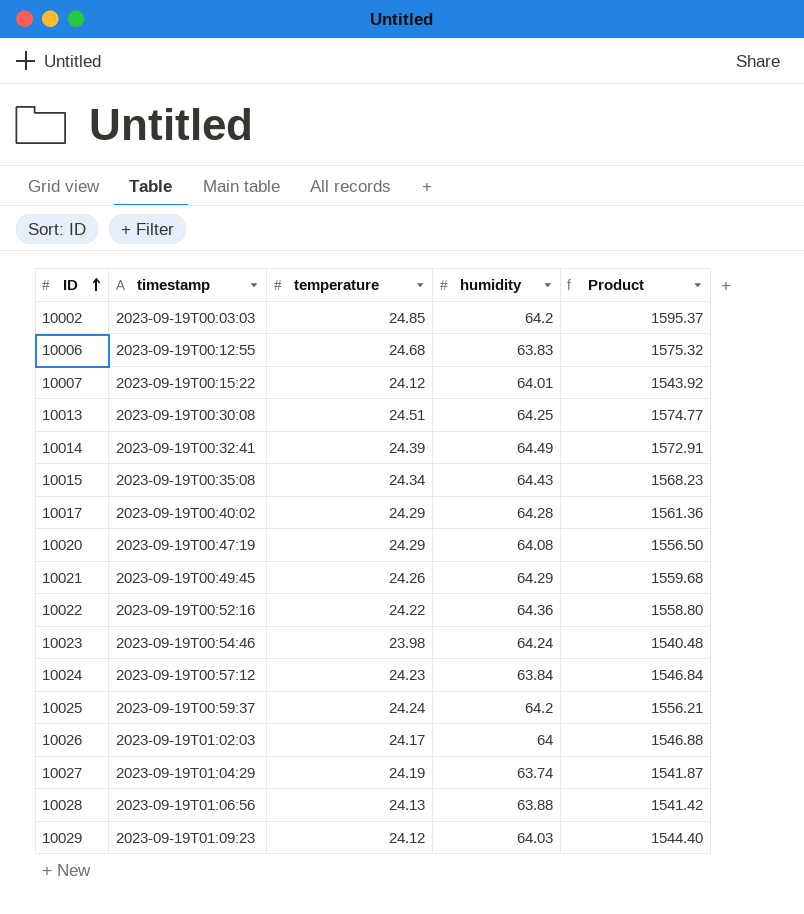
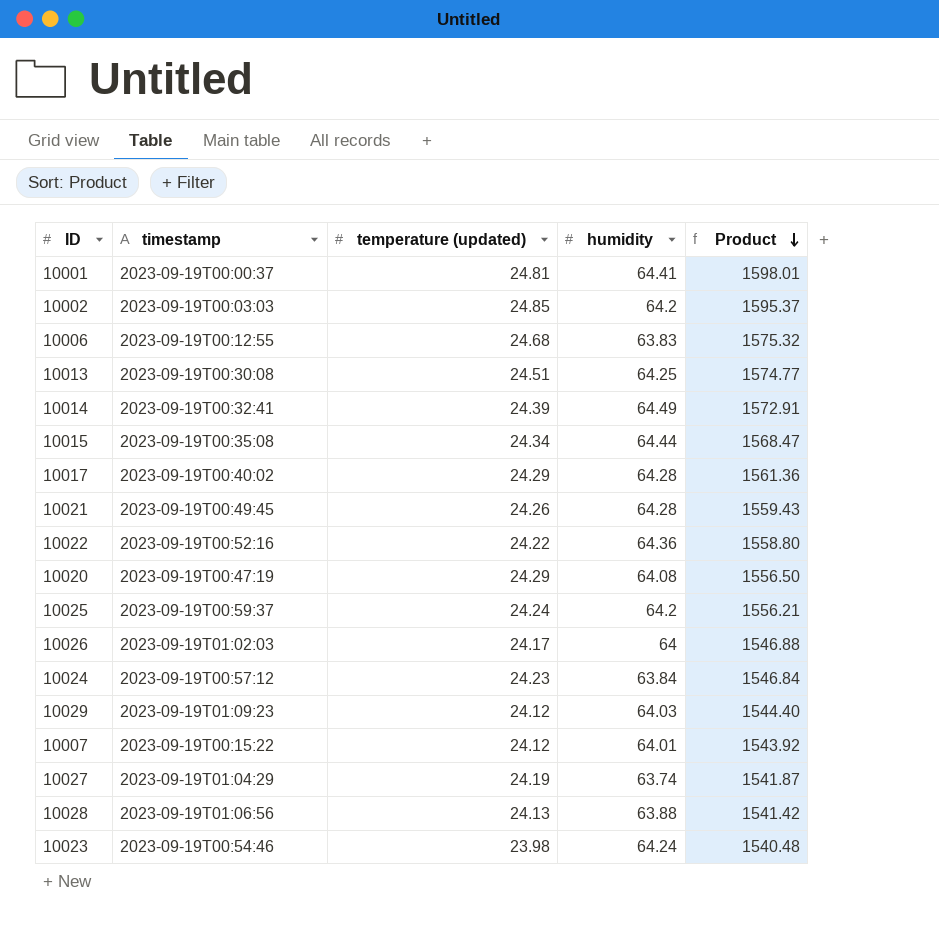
row order: ID ascending -> Product descending
column name: temperature -> temperature (updated)
row 10001: none -> 2023-09-19T00:00:37 | 24.81 | 64.41 | 1598.01
10015 | humidity: 64.43 -> 64.44
10015 | Product: 1568.23 -> 1568.47
10021 | humidity: 64.29 -> 64.28
10021 | Product: 1559.68 -> 1559.43

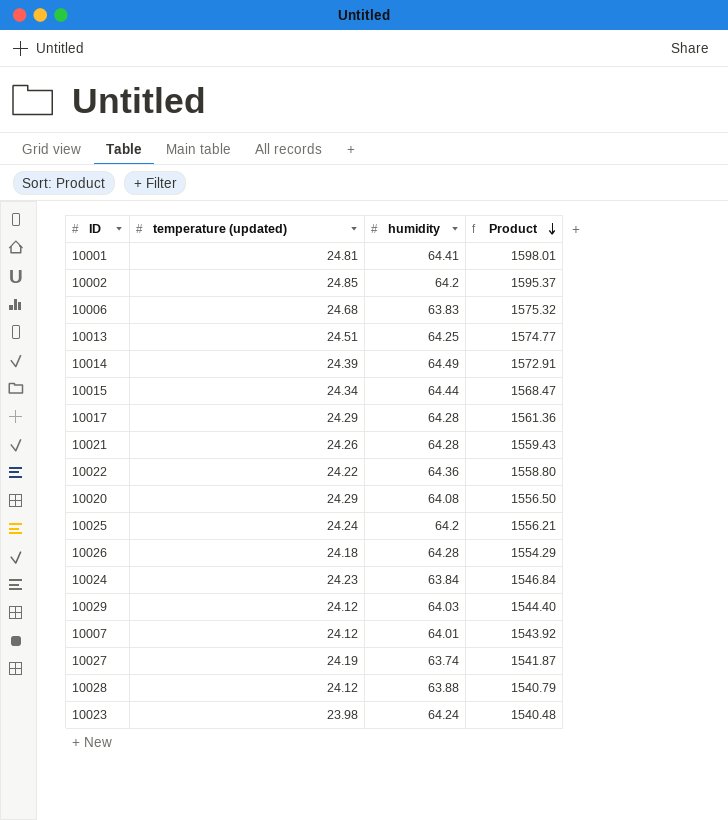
column timestamp | position: 2 -> none
10026 | temperature (updated): 24.17 -> 24.18
10026 | humidity: 64 -> 64.28
10026 | Product: 1546.88 -> 1554.29
10028 | temperature (updated): 24.13 -> 24.12
10028 | Product: 1541.42 -> 1540.79

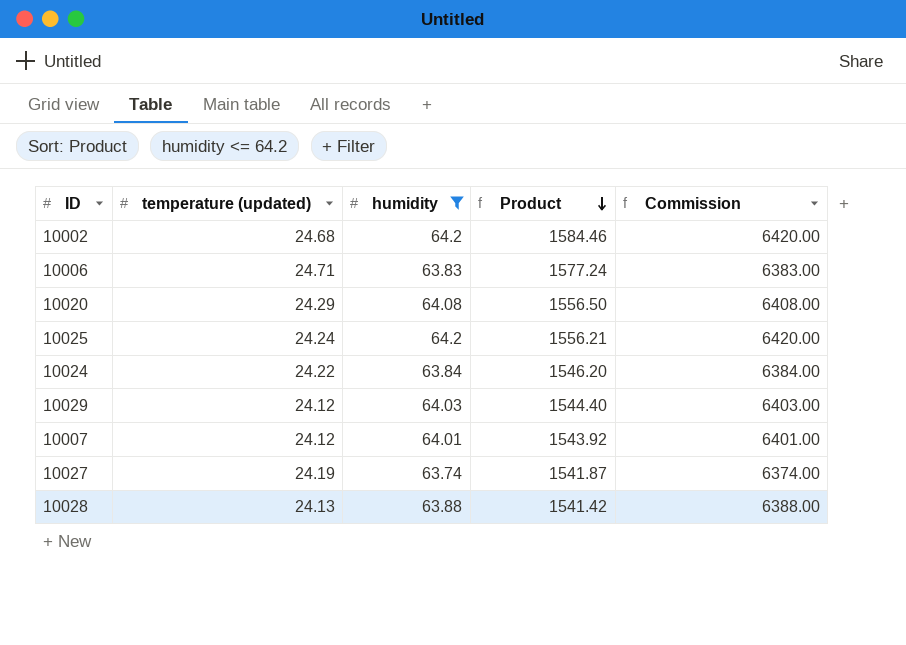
filter: none -> humidity <= 64.2
column Commission | formula: none -> [humidity] * 100
10002 | temperature (updated): 24.85 -> 24.68
10002 | Product: 1595.37 -> 1584.46
10006 | temperature (updated): 24.68 -> 24.71
10006 | Product: 1575.32 -> 1577.24
10024 | temperature (updated): 24.23 -> 24.22
10024 | Product: 1546.84 -> 1546.20
10028 | temperature (updated): 24.12 -> 24.13
10028 | Product: 1540.79 -> 1541.42

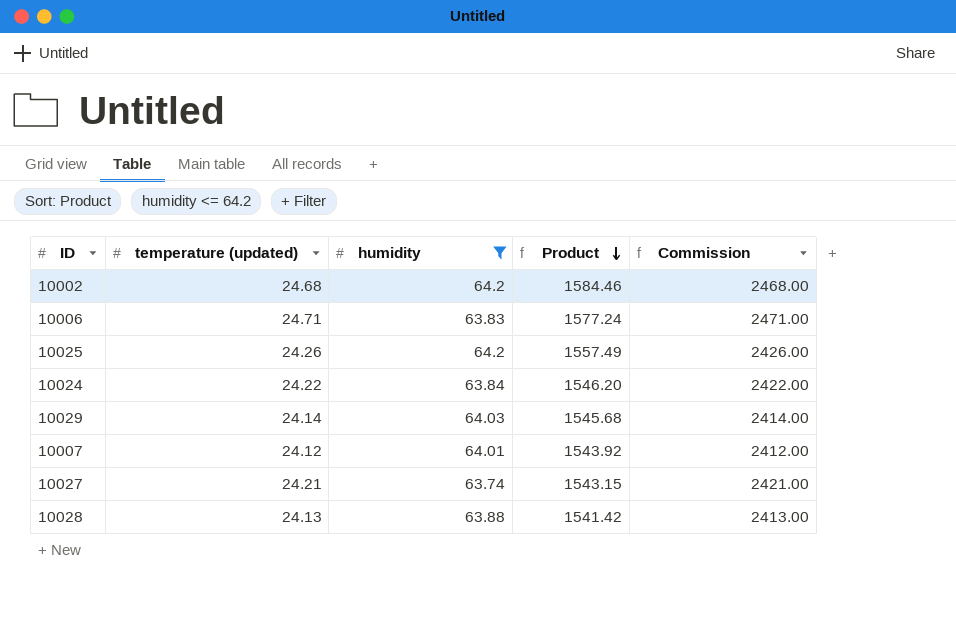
column Commission | formula: [humidity] * 100 -> [temperature (updated)] * 100
row 10020: 24.29 | 64.08 | 1556.50 | 6408.00 -> none
10025 | temperature (updated): 24.24 -> 24.26
10025 | Product: 1556.21 -> 1557.49
10029 | temperature (updated): 24.12 -> 24.14
10029 | Product: 1544.40 -> 1545.68
10027 | temperature (updated): 24.19 -> 24.21
10027 | Product: 1541.87 -> 1543.15

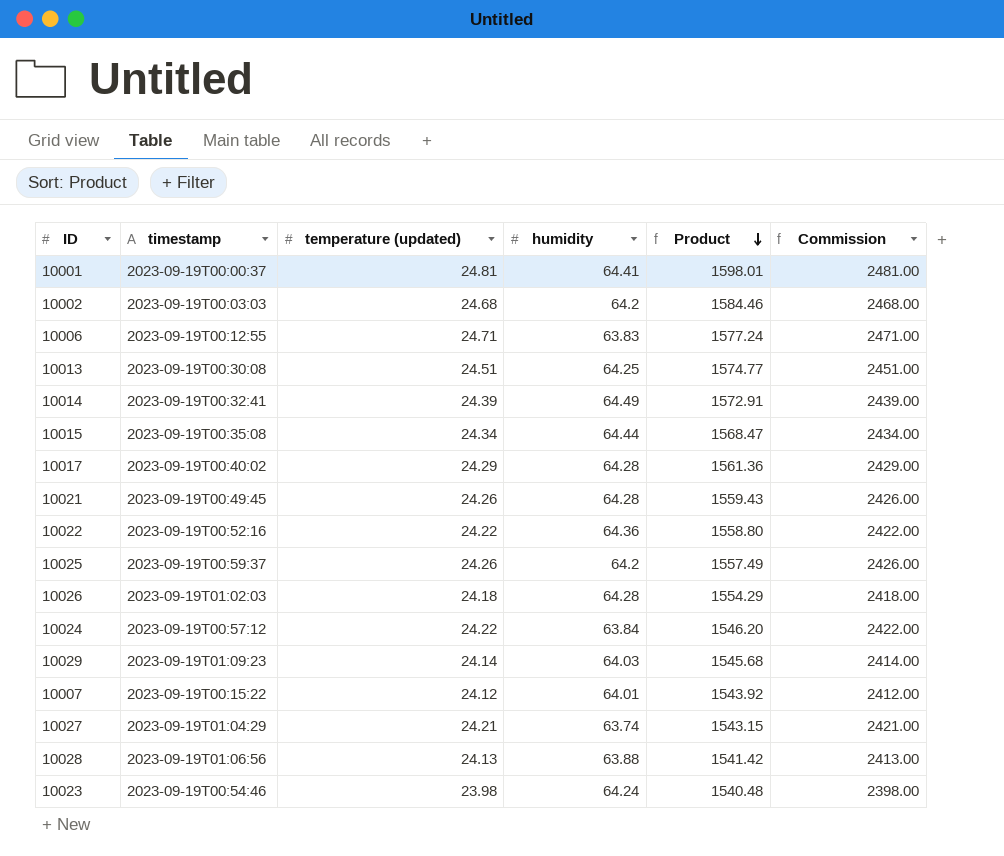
filter: humidity <= 64.2 -> none
column timestamp | position: none -> 2

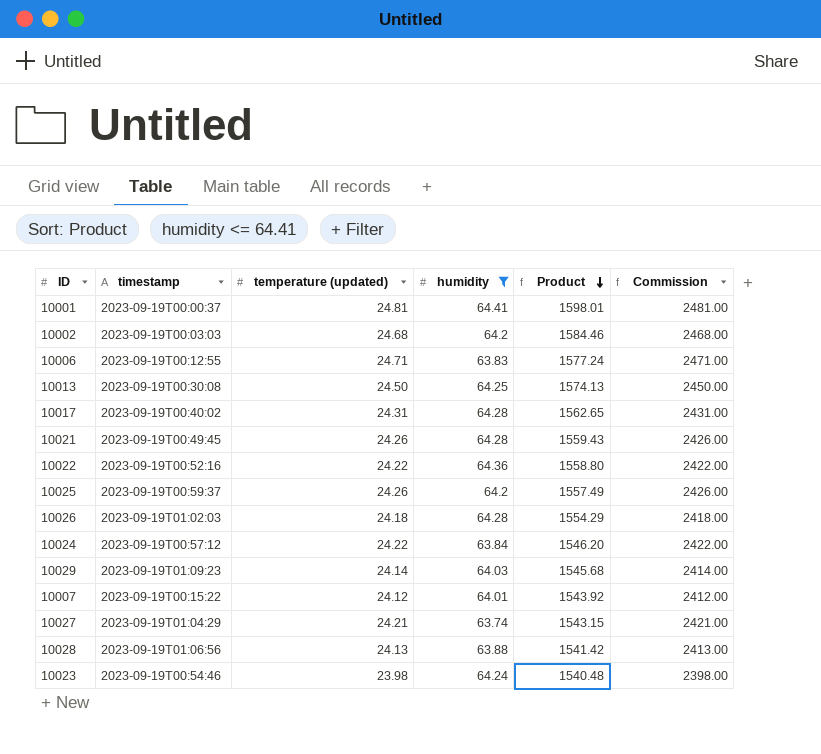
filter: none -> humidity <= 64.41
10013 | temperature (updated): 24.51 -> 24.50
10013 | Product: 1574.77 -> 1574.13
10013 | Commission: 2451.00 -> 2450.00
10017 | temperature (updated): 24.29 -> 24.31
10017 | Product: 1561.36 -> 1562.65
10017 | Commission: 2429.00 -> 2431.00

